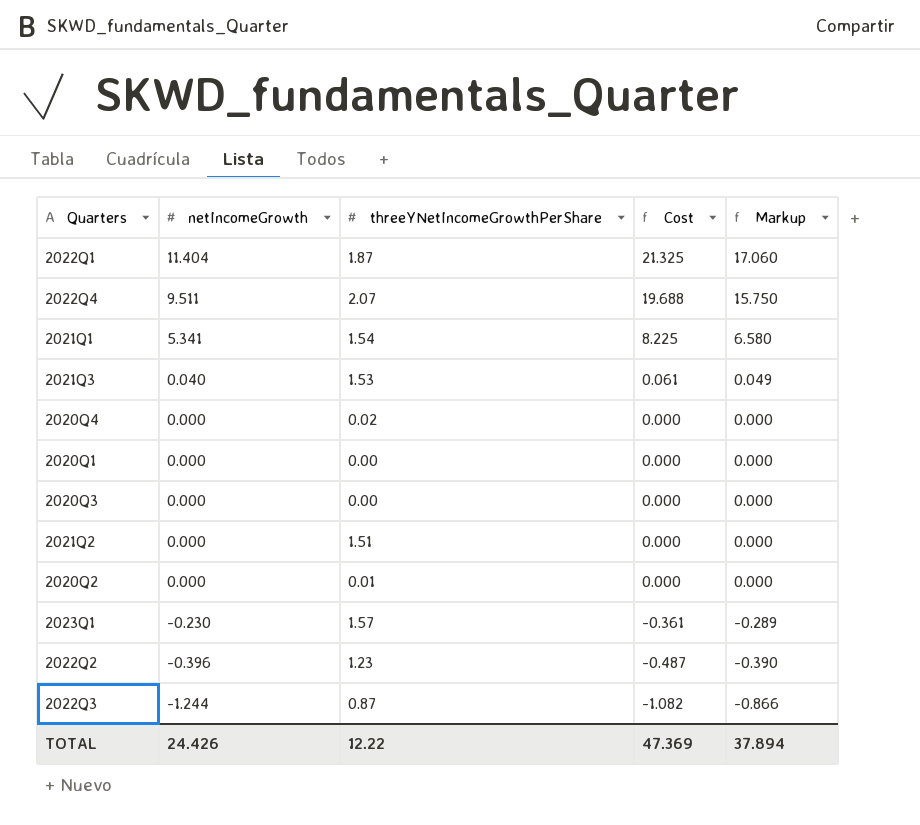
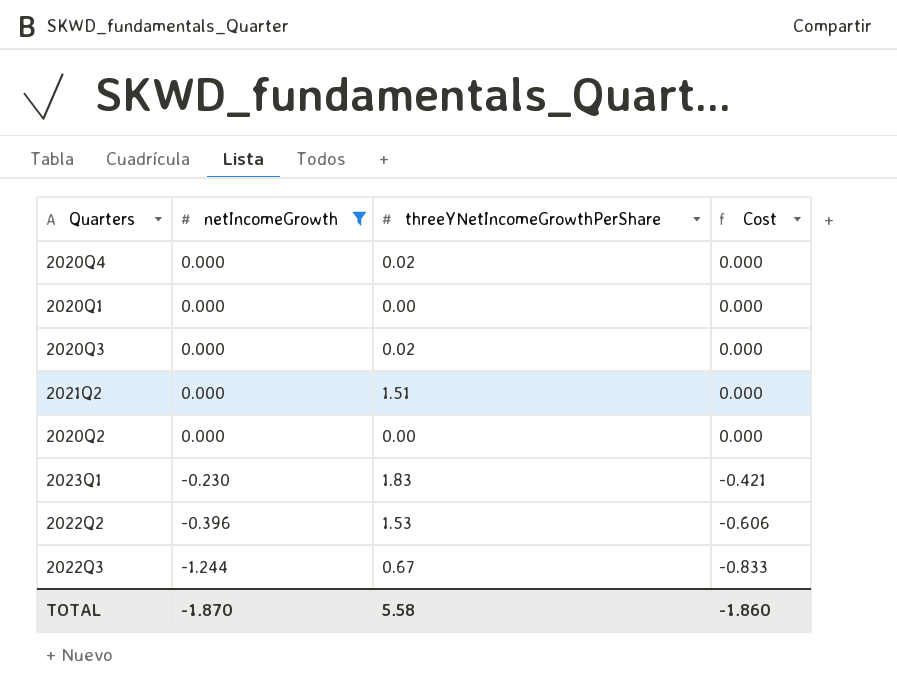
filter: none -> netIncomeGrowth <= 0.000
column Markup | formula: [Cost] * 0.8 -> none
2020Q3 | threeYNetIncomeGrowthPerShare: 0.00 -> 0.02
2020Q2 | threeYNetIncomeGrowthPerShare: 0.01 -> 0.00
2023Q1 | threeYNetIncomeGrowthPerShare: 1.57 -> 1.83
2023Q1 | Cost: -0.361 -> -0.421
2022Q2 | threeYNetIncomeGrowthPerShare: 1.23 -> 1.53
2022Q2 | Cost: -0.487 -> -0.606
2022Q3 | threeYNetIncomeGrowthPerShare: 0.87 -> 0.67
2022Q3 | Cost: -1.082 -> -0.833
TOTAL | netIncomeGrowth: 24.426 -> -1.870
TOTAL | threeYNetIncomeGrowthPerShare: 12.22 -> 5.58
TOTAL | Cost: 47.369 -> -1.860

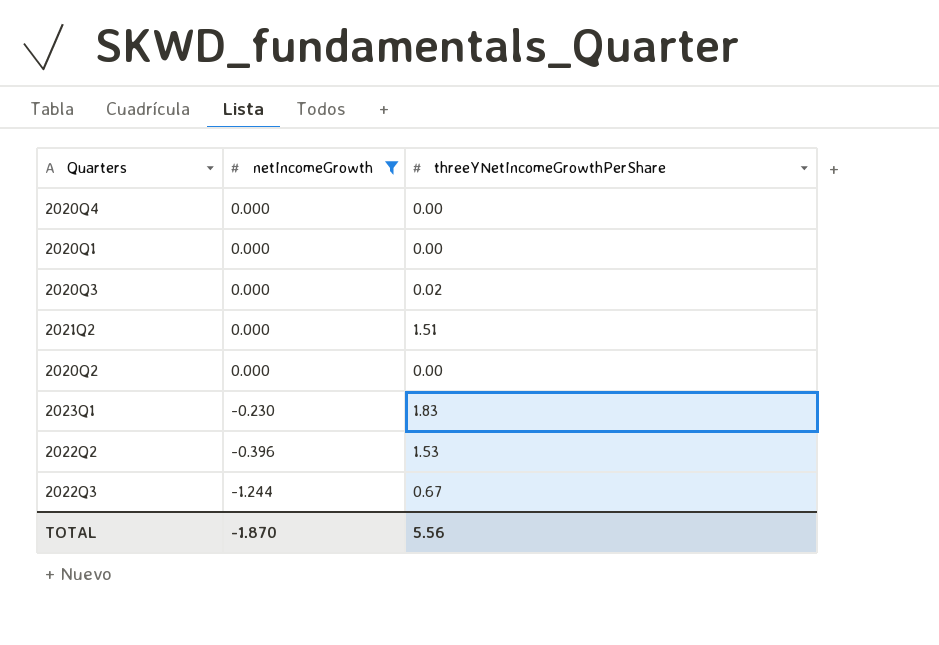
column Cost | formula: [netIncomeGrowth] * [threeYNetIncomeGrowthPerShare] -> none
2020Q4 | threeYNetIncomeGrowthPerShare: 0.02 -> 0.00
TOTAL | threeYNetIncomeGrowthPerShare: 5.58 -> 5.56

